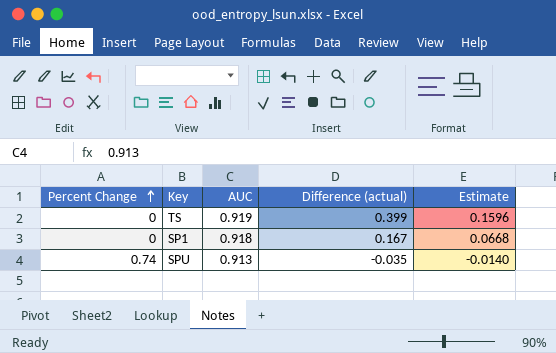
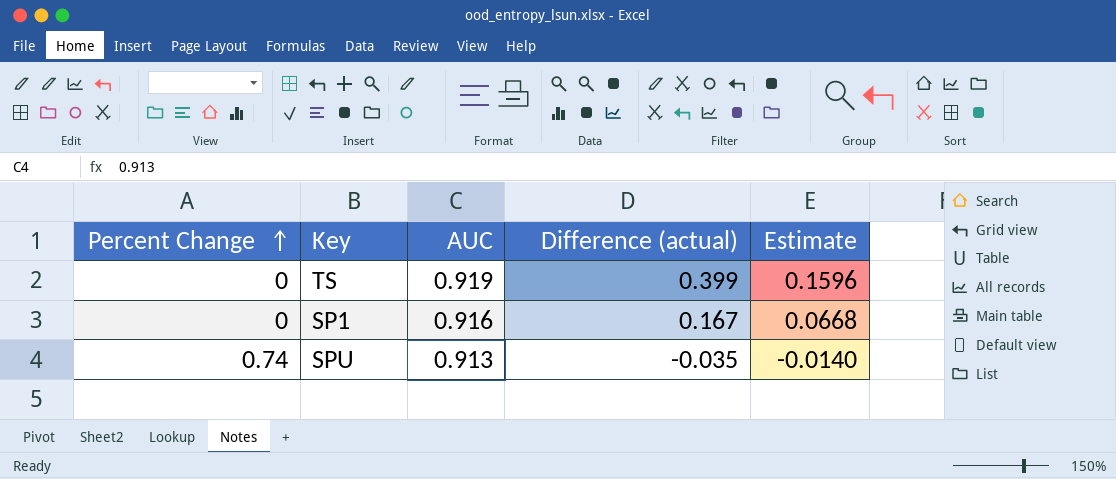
SP1 | AUC: 0.918 -> 0.916

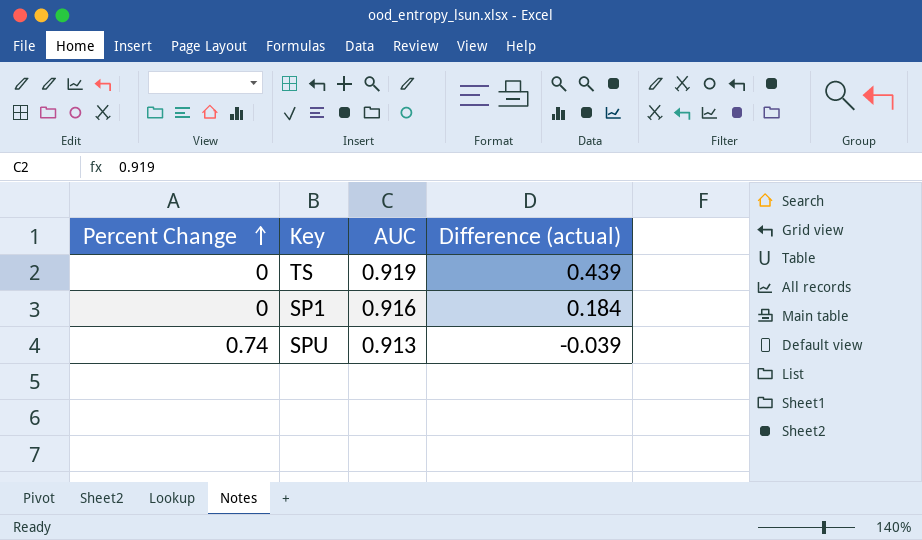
column Estimate | formula: [Difference (actual)] * 0.4 -> none
TS | Difference (actual): 0.399 -> 0.439
SP1 | Difference (actual): 0.167 -> 0.184
SPU | Difference (actual): -0.035 -> -0.039

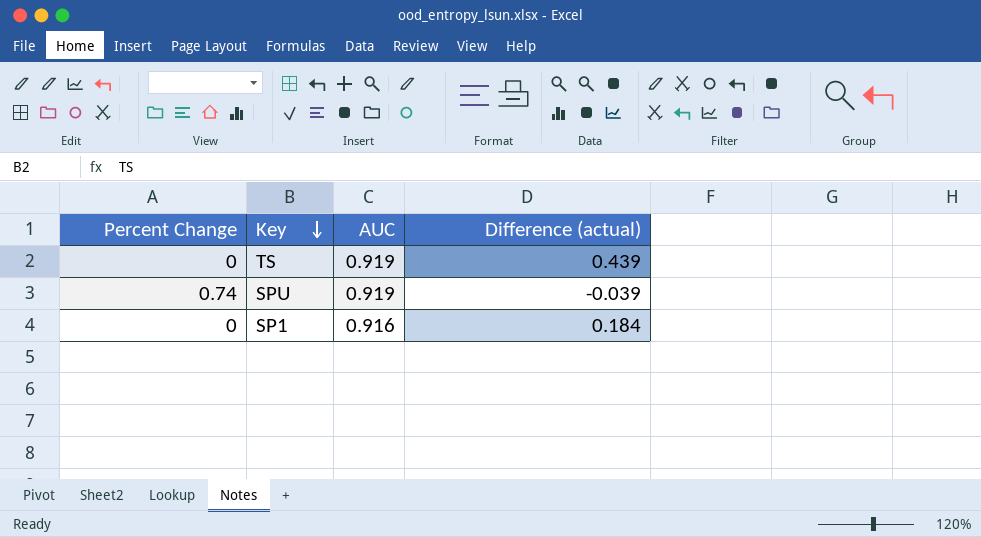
row order: Percent Change ascending -> Key descending
SPU | AUC: 0.913 -> 0.919

